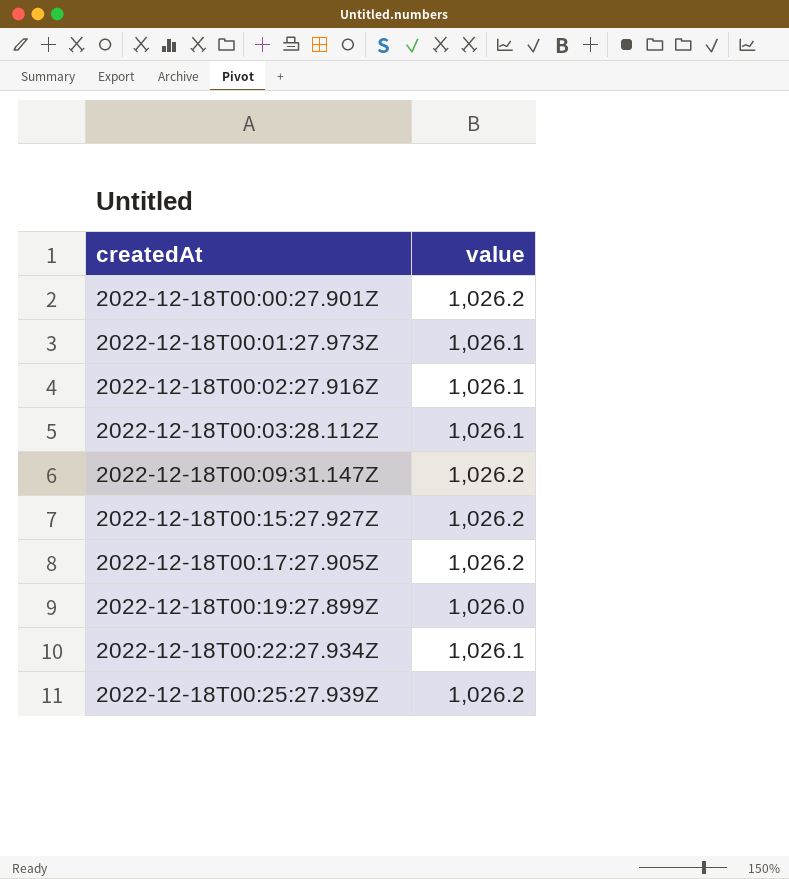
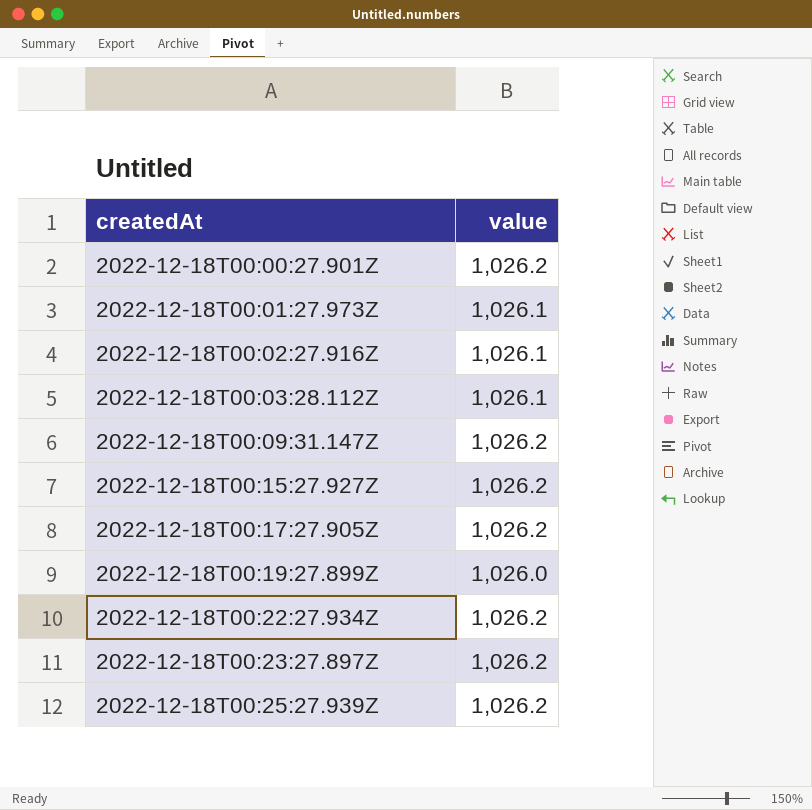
2022-12-18T00:22:27.934Z | value: 1,026.1 -> 1,026.2
row 2022-12-18T00:23:27.897Z: none -> 1,026.2

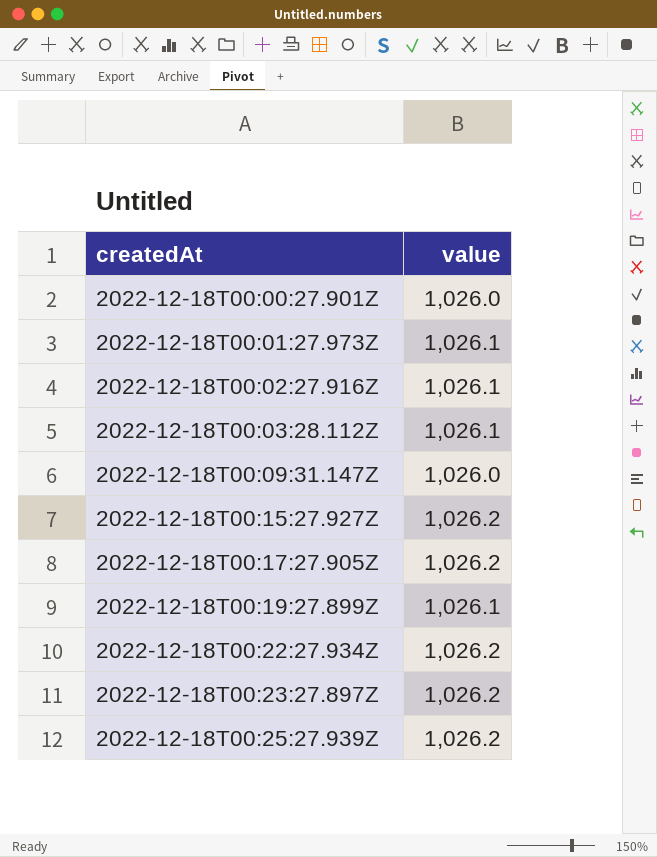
2022-12-18T00:00:27.901Z | value: 1,026.2 -> 1,026.0
2022-12-18T00:09:31.147Z | value: 1,026.2 -> 1,026.0
2022-12-18T00:19:27.899Z | value: 1,026.0 -> 1,026.1

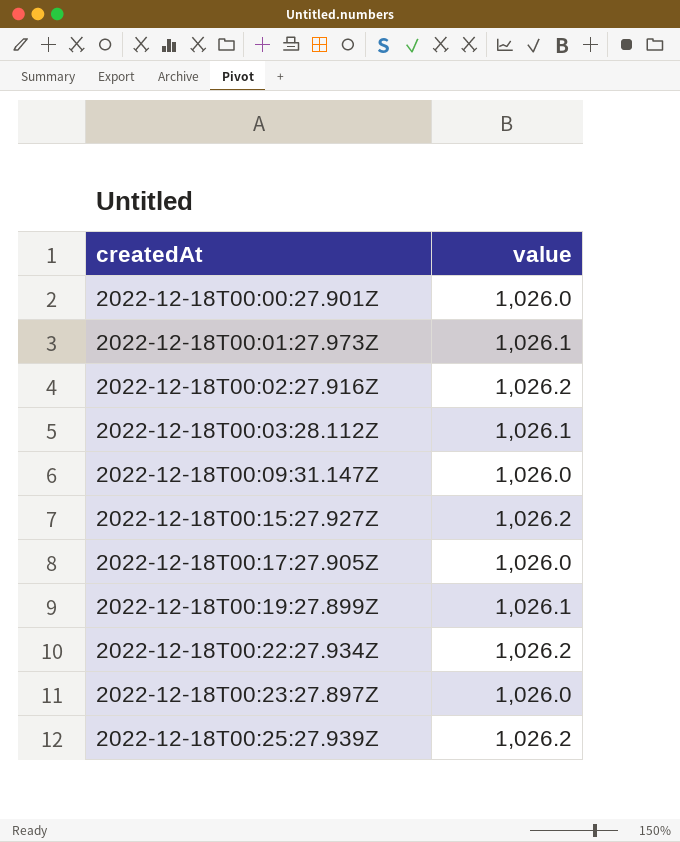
2022-12-18T00:02:27.916Z | value: 1,026.1 -> 1,026.2
2022-12-18T00:17:27.905Z | value: 1,026.2 -> 1,026.0
2022-12-18T00:23:27.897Z | value: 1,026.2 -> 1,026.0

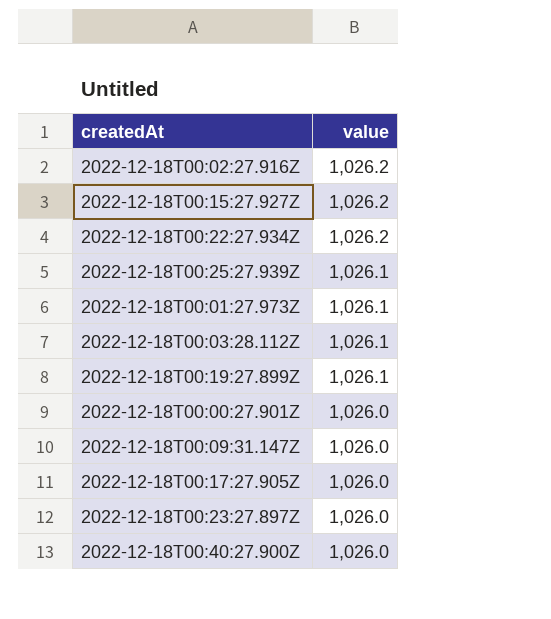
row order: createdAt ascending -> value descending
2022-12-18T00:25:27.939Z | value: 1,026.2 -> 1,026.1
row 2022-12-18T00:40:27.900Z: none -> 1,026.0

